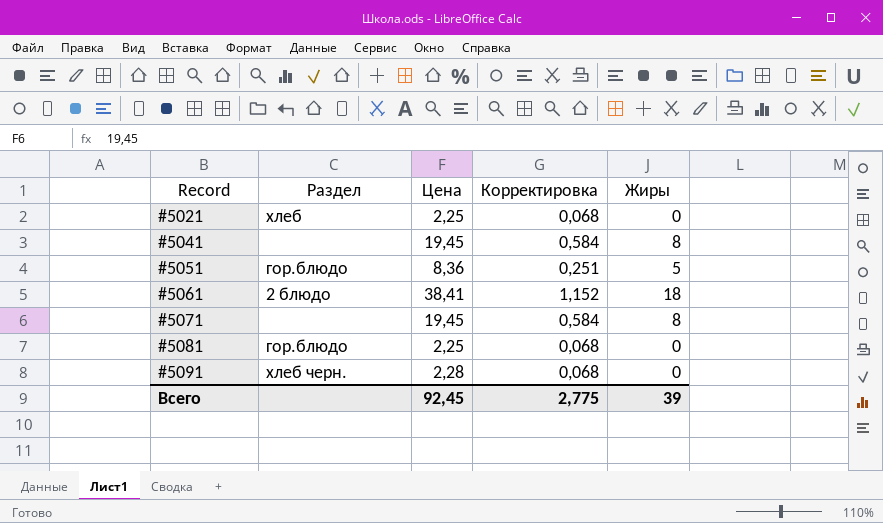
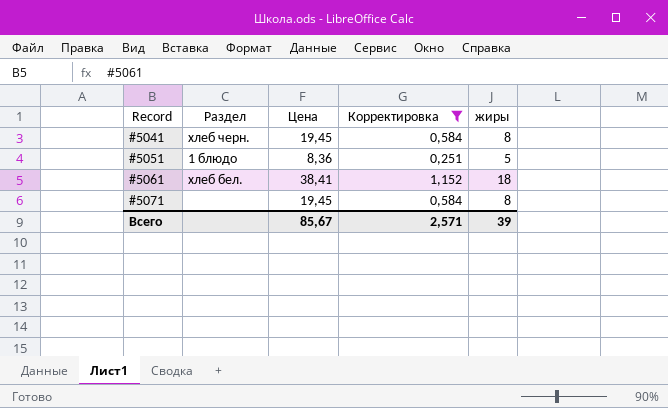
filter: none -> Корректировка != 0,068
column name: Жиры -> жиры
#5041 | Раздел: none -> хлеб черн.
#5051 | Раздел: гор.блюдо -> 1 блюдо
#5061 | Раздел: 2 блюдо -> хлеб бел.
Всего | Цена: 92,45 -> 85,67
Всего | Корректировка: 2,775 -> 2,571

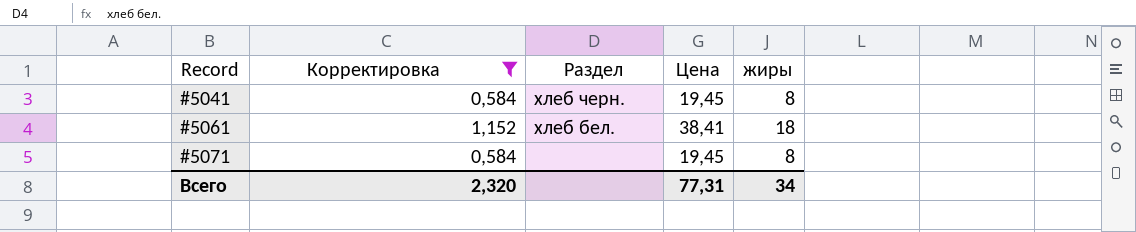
column Корректировка | position: 4 -> 2
row #5051: 1 блюдо | 8,36 | 0,251 | 5 -> none
Всего | Корректировка: 2,571 -> 2,320
Всего | Цена: 85,67 -> 77,31
Всего | жиры: 39 -> 34

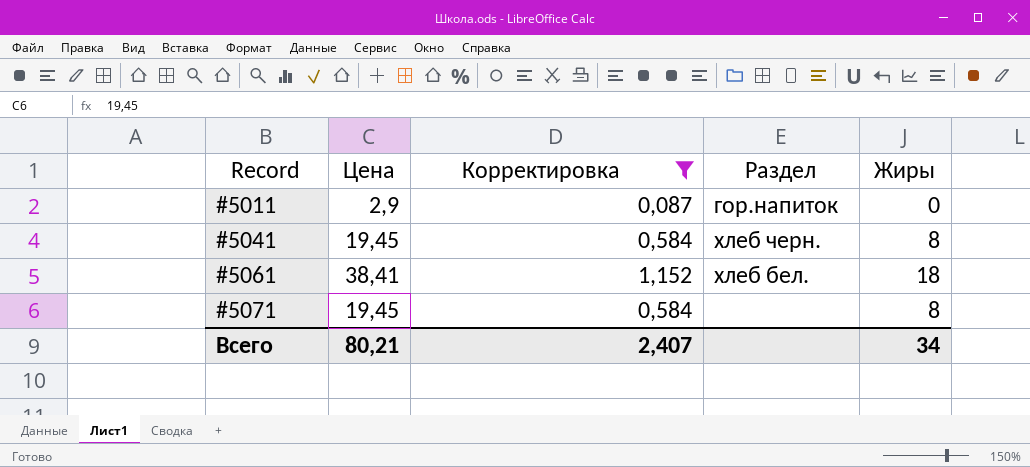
column Цена | position: 4 -> 2
column name: жиры -> Жиры
row #5011: none -> 2,9 | 0,087 | гор.напиток | 0
Всего | Цена: 77,31 -> 80,21
Всего | Корректировка: 2,320 -> 2,407

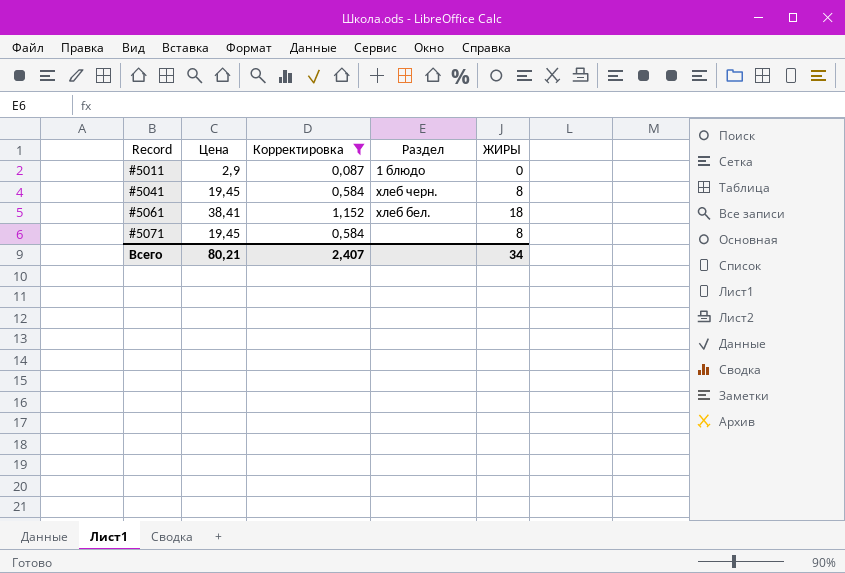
column name: Жиры -> ЖИРЫ
#5011 | Раздел: гор.напиток -> 1 блюдо

